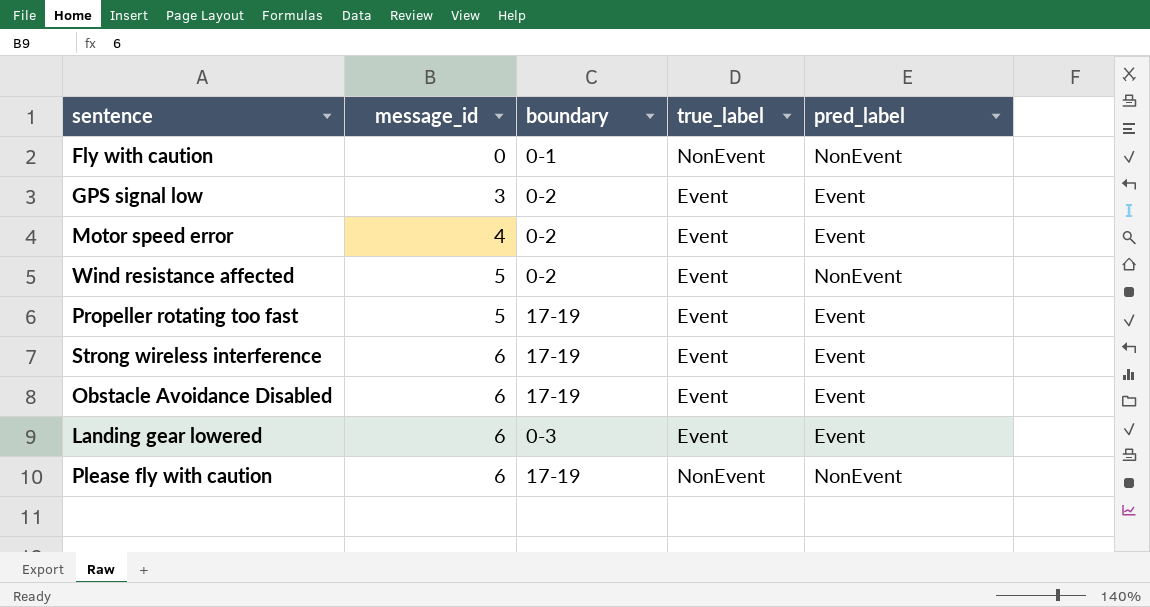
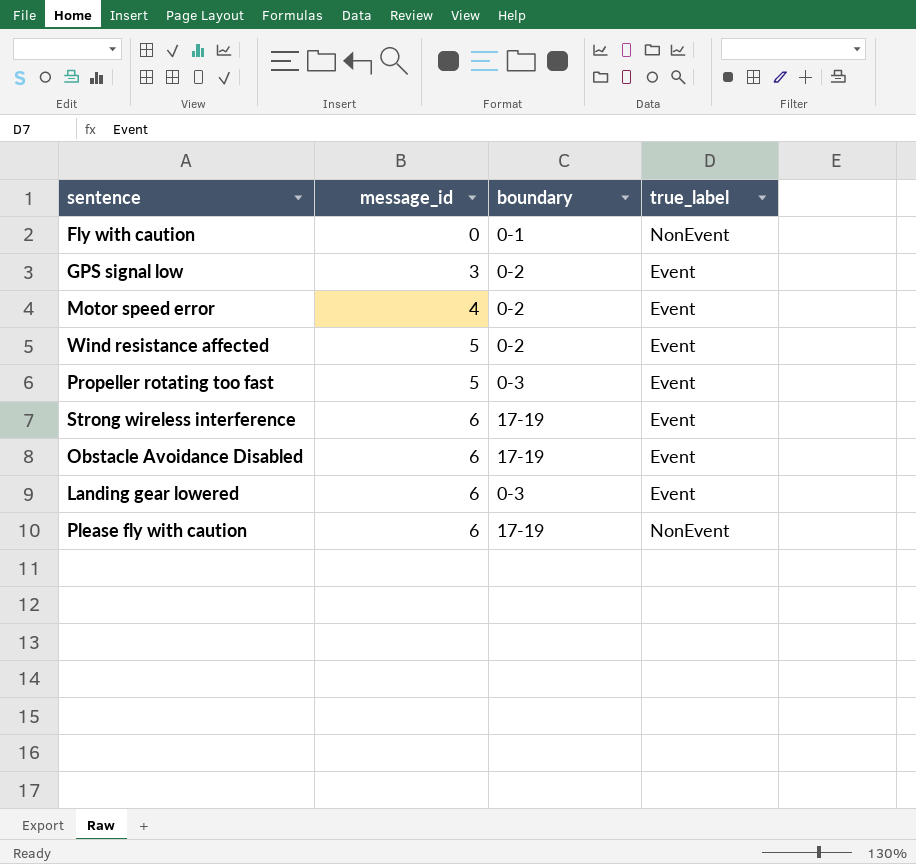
column pred_label | position: 5 -> none
Propeller rotating too fast | boundary: 17-19 -> 0-3

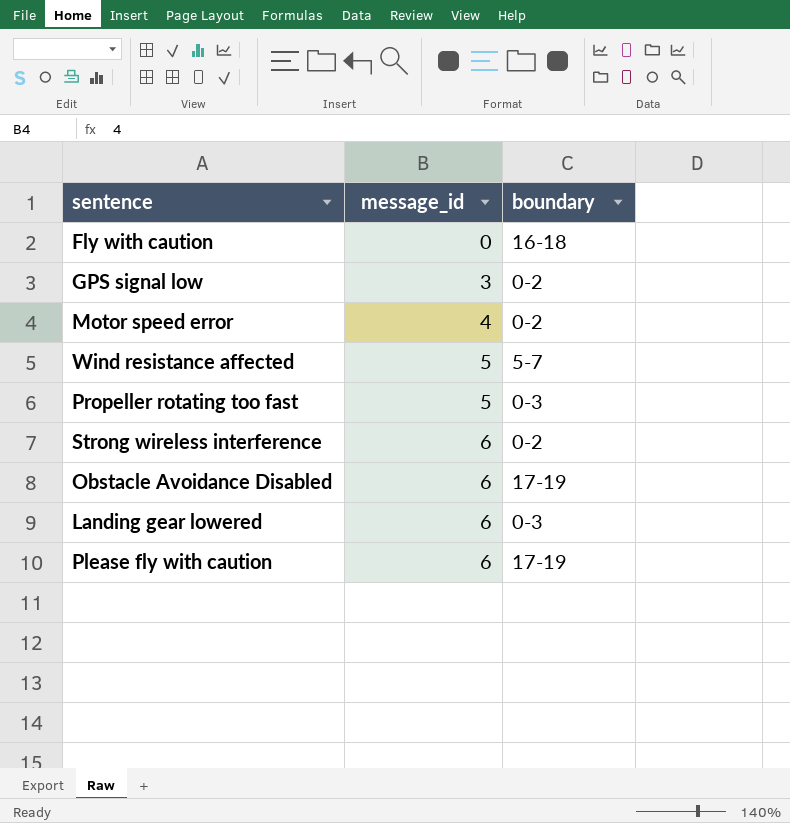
column true_label | position: 4 -> none
Fly with caution | boundary: 0-1 -> 16-18
Wind resistance affected | boundary: 0-2 -> 5-7
Strong wireless interference | boundary: 17-19 -> 0-2

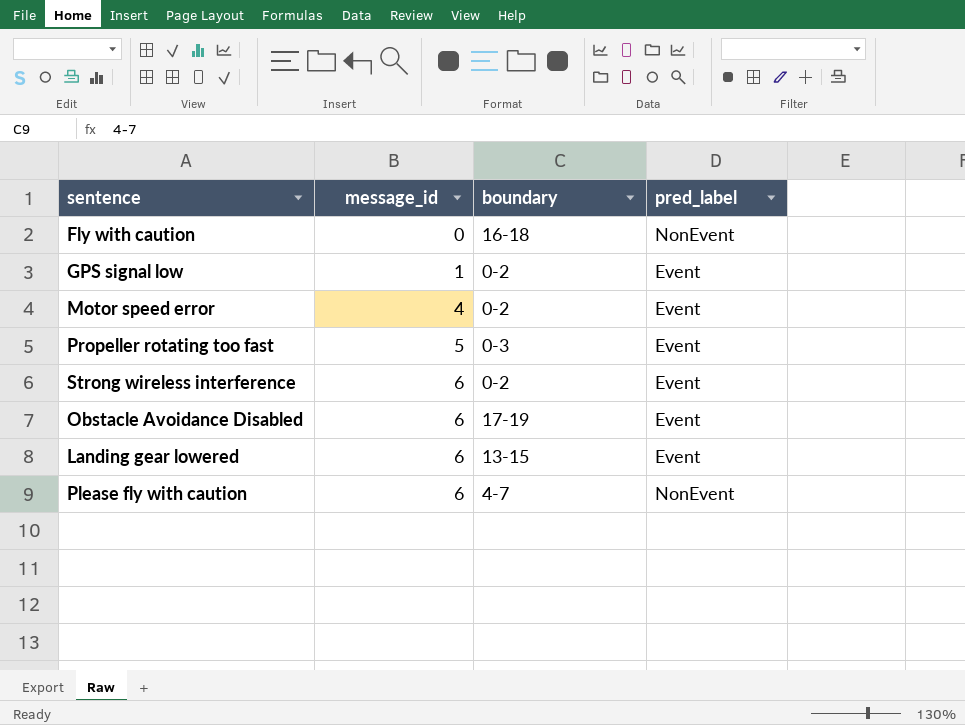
column pred_label | position: none -> 4
row Wind resistance affected: 5 | 5-7 -> none
GPS signal low | message_id: 3 -> 1
Landing gear lowered | boundary: 0-3 -> 13-15
Please fly with caution | boundary: 17-19 -> 4-7

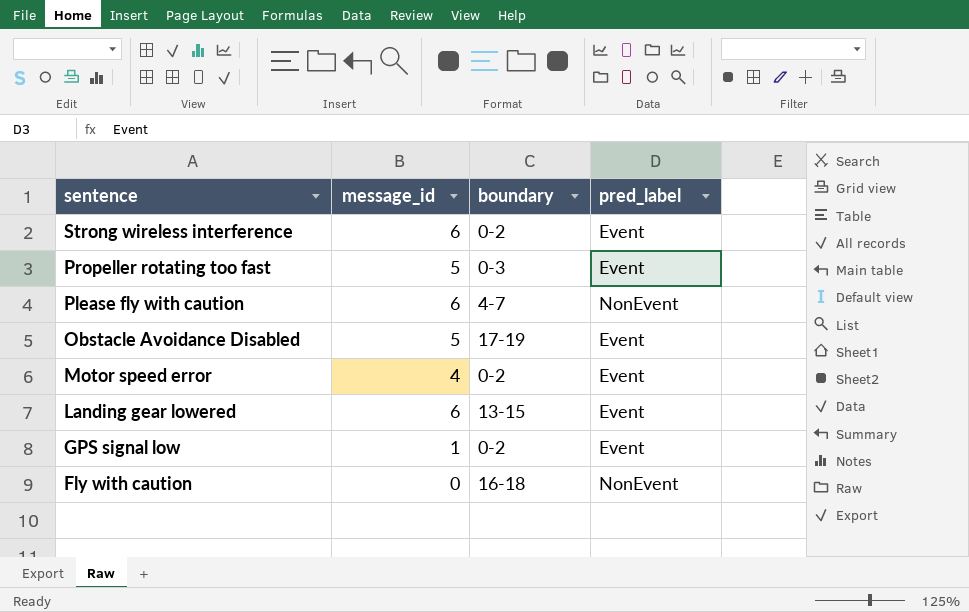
row order: message_id ascending -> sentence descending
Obstacle Avoidance Disabled | message_id: 6 -> 5

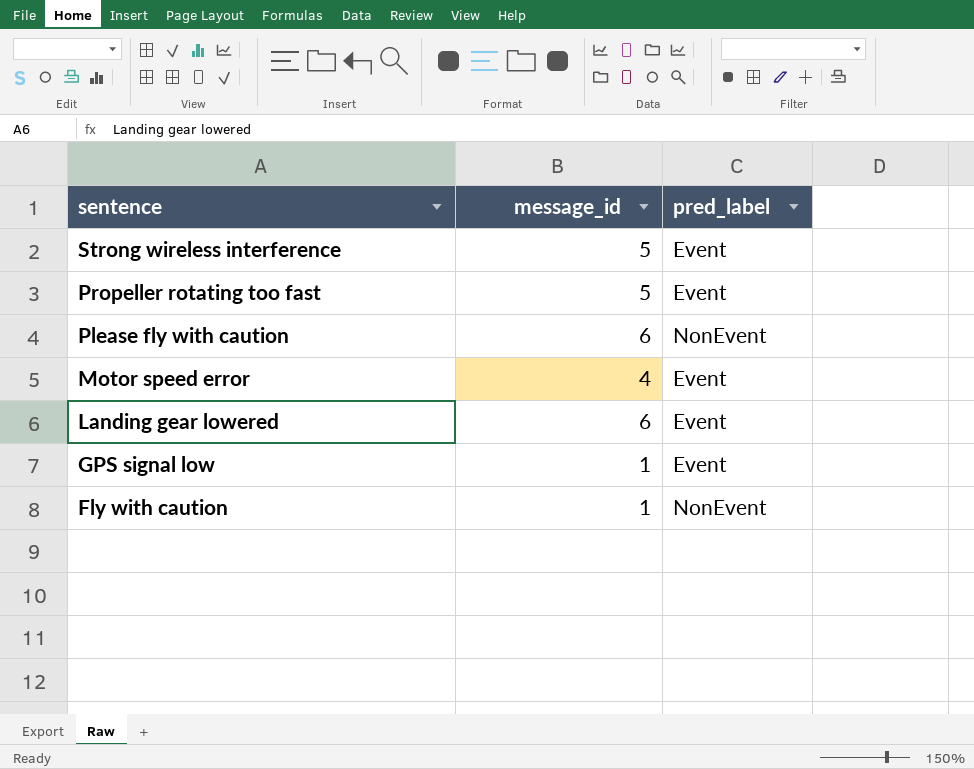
column boundary | position: 3 -> none
row Obstacle Avoidance Disabled: 5 | 17-19 | Event -> none
Strong wireless interference | message_id: 6 -> 5
Fly with caution | message_id: 0 -> 1

